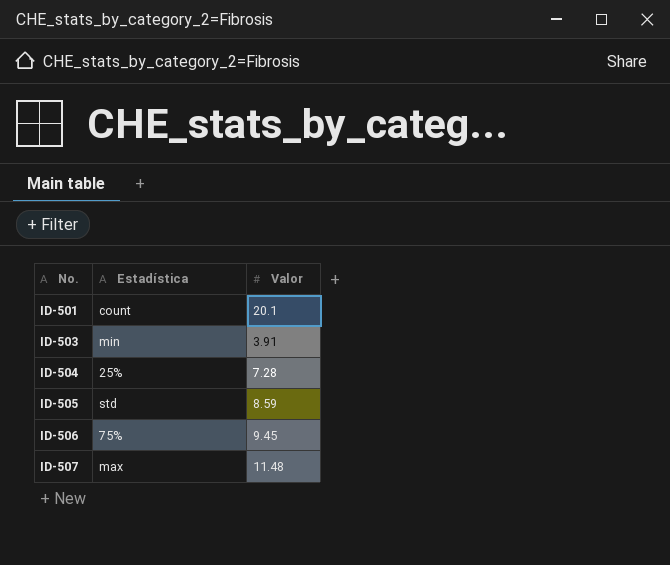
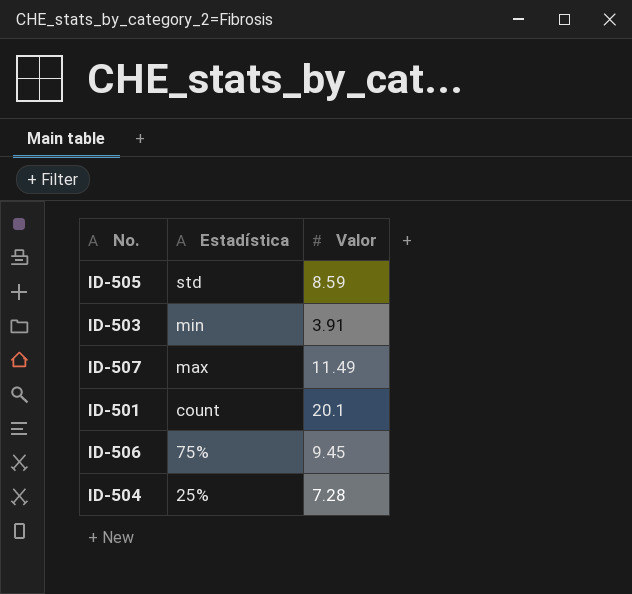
row order: No. ascending -> Estadística descending
ID-507 | Valor: 11.48 -> 11.49

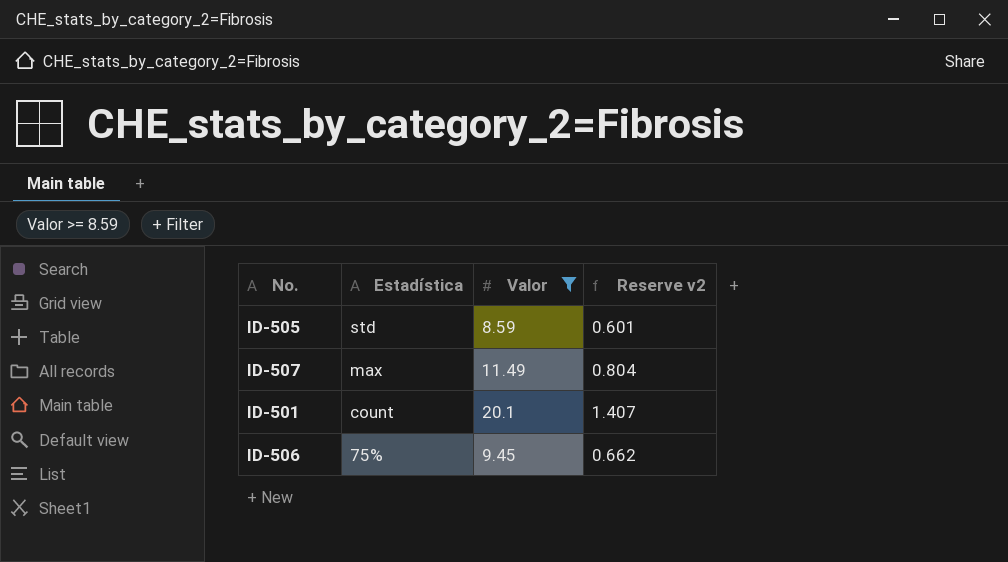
filter: none -> Valor >= 8.59
column Reserve v2 | formula: none -> [Valor] * 0.07

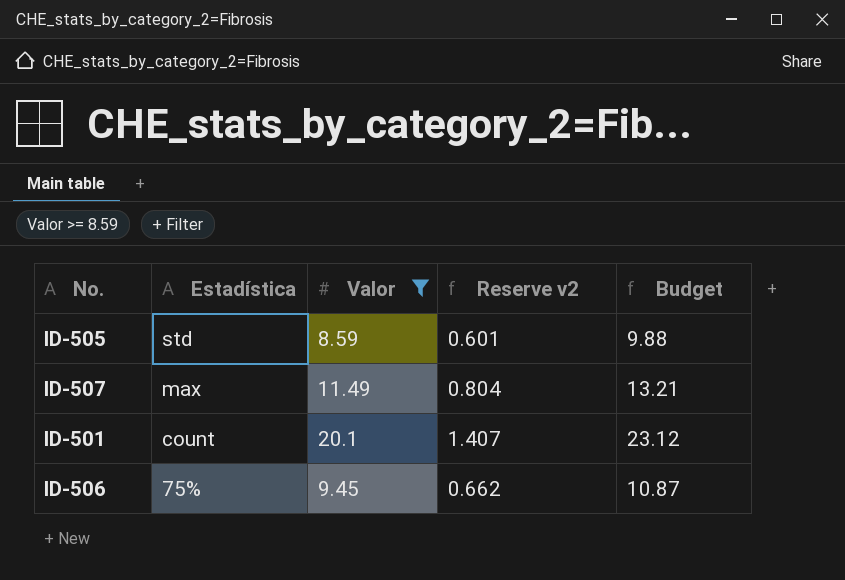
column Budget | formula: none -> [Valor] * 1.15

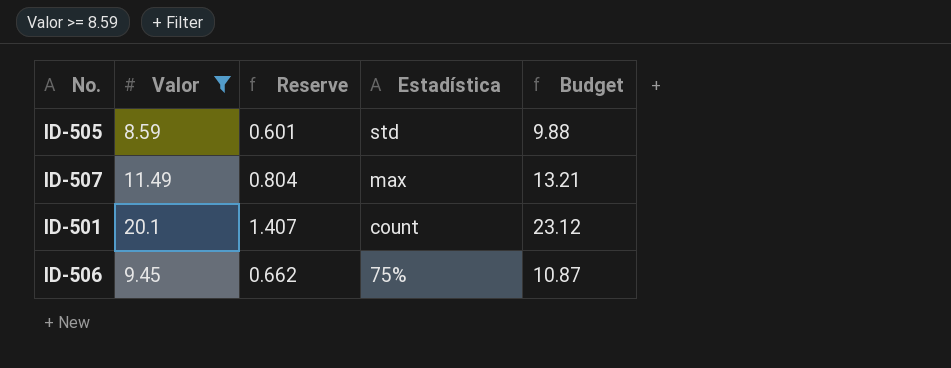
column name: Reserve v2 -> Reserve
column Estadística | position: 2 -> 4

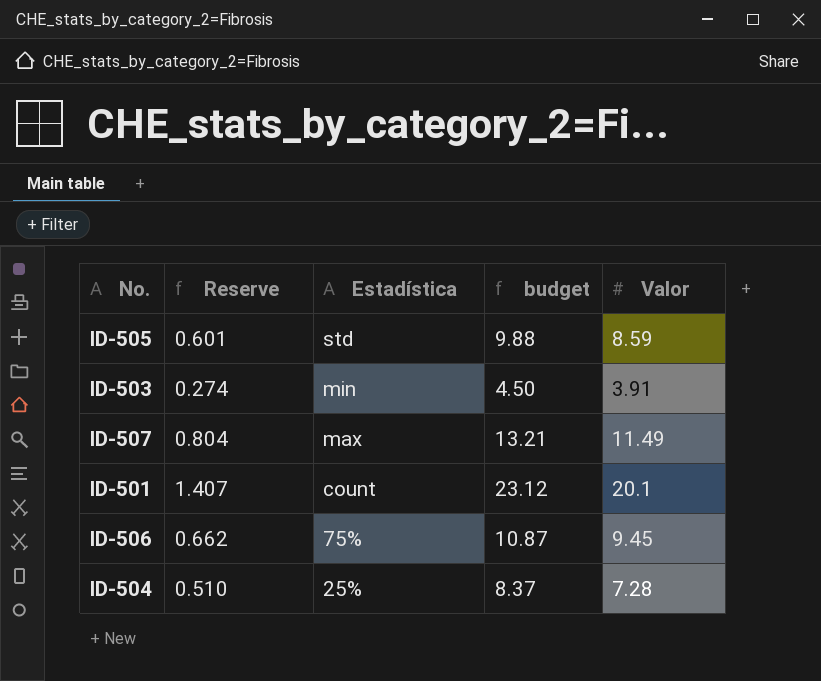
filter: Valor >= 8.59 -> none
column name: Budget -> budget
column Valor | position: 2 -> 5

